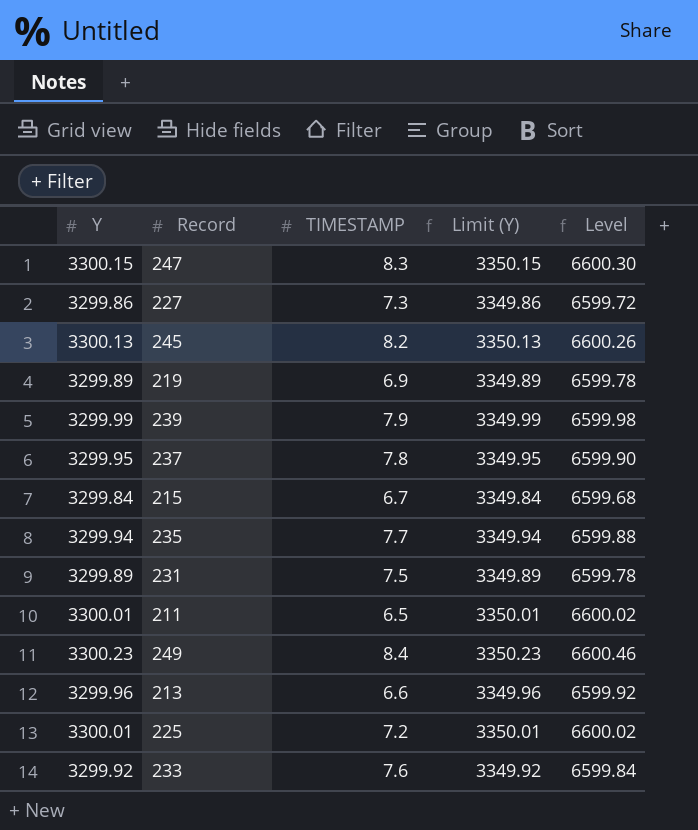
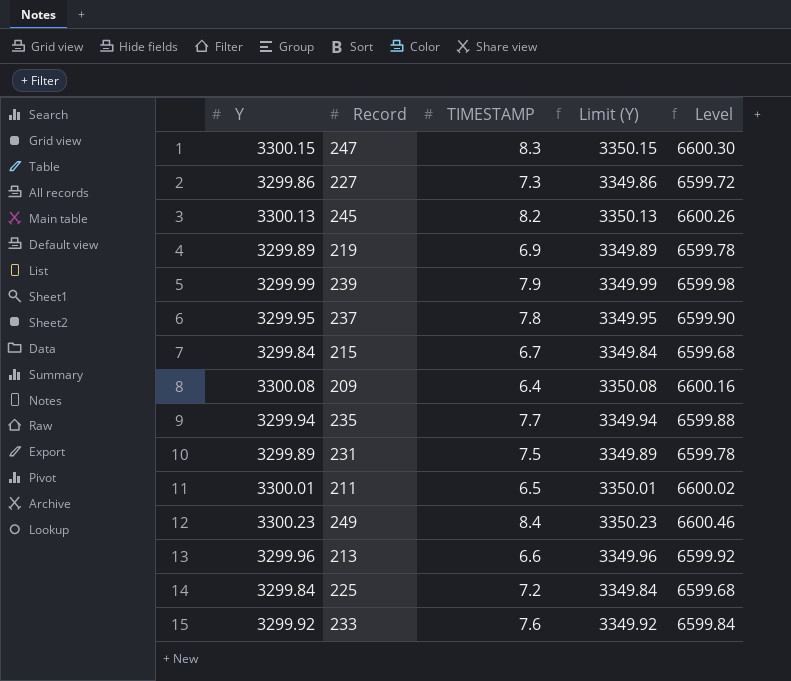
row 209: none -> 3300.08 | 6.4 | 3350.08 | 6600.16
225 | Y: 3300.01 -> 3299.84
225 | Limit (Y): 3350.01 -> 3349.84
225 | Level: 6600.02 -> 6599.68

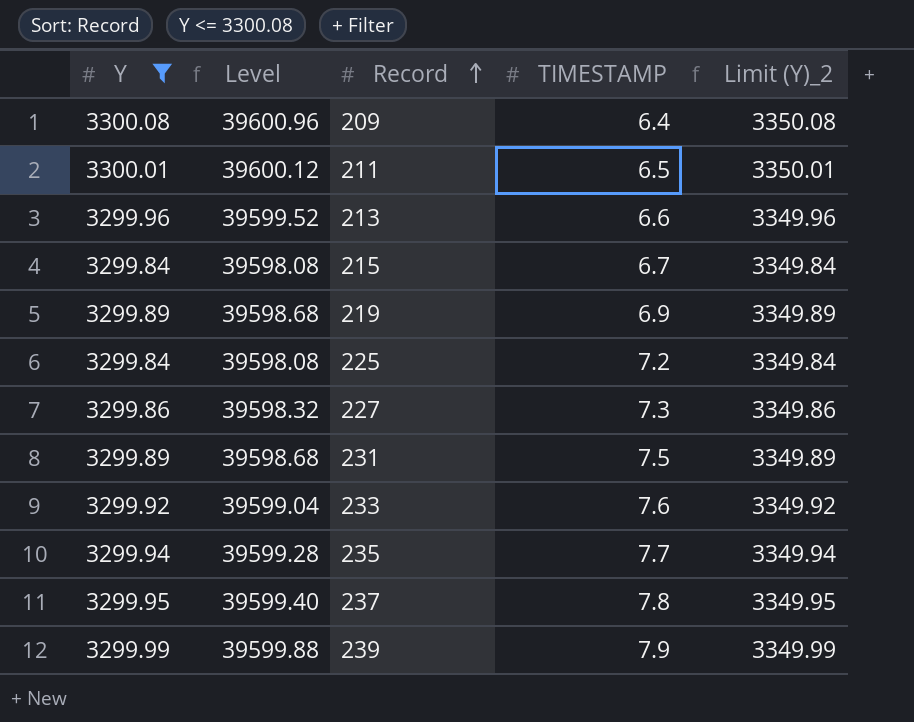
filter: none -> Y <= 3300.08
row order: none -> Record ascending
column Level | formula: [Y] * 2 -> [Y] * 12
column Level | position: 5 -> 2
column name: Limit (Y) -> Limit (Y)_2

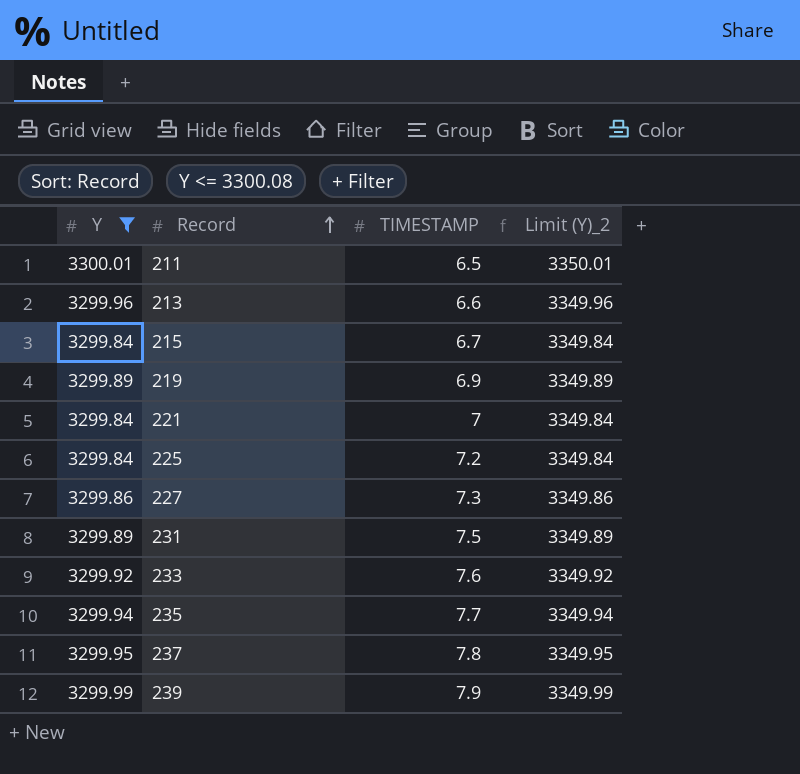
column Level | formula: [Y] * 12 -> none
row 209: 3300.08 | 39600.96 | 6.4 | 3350.08 -> none
row 221: none -> 3299.84 | 7 | 3349.84

